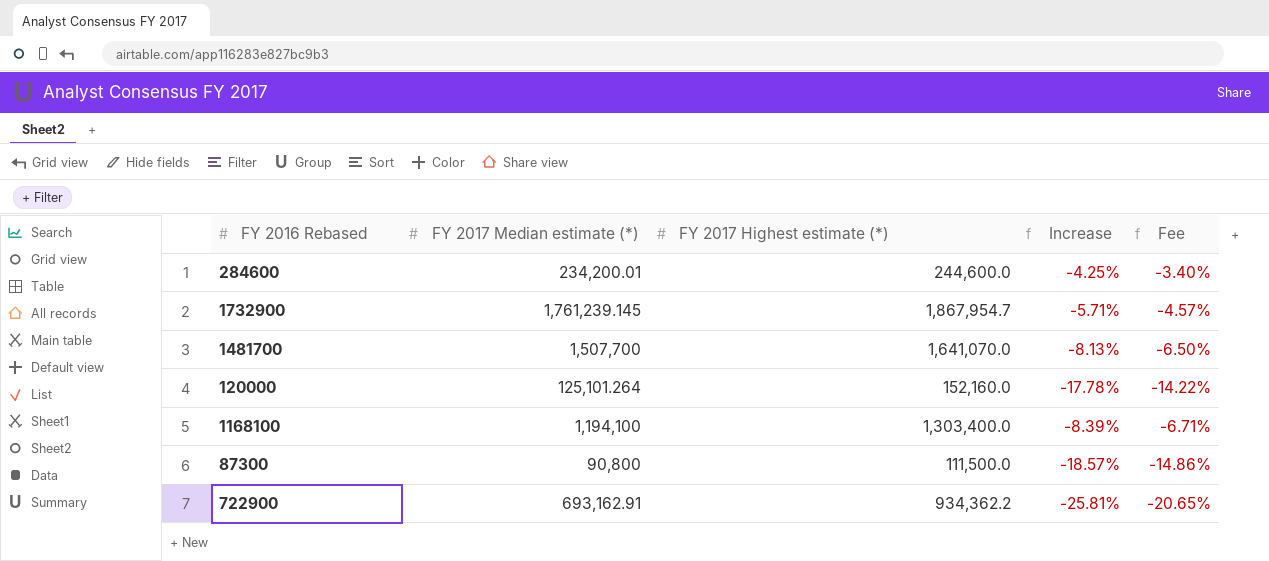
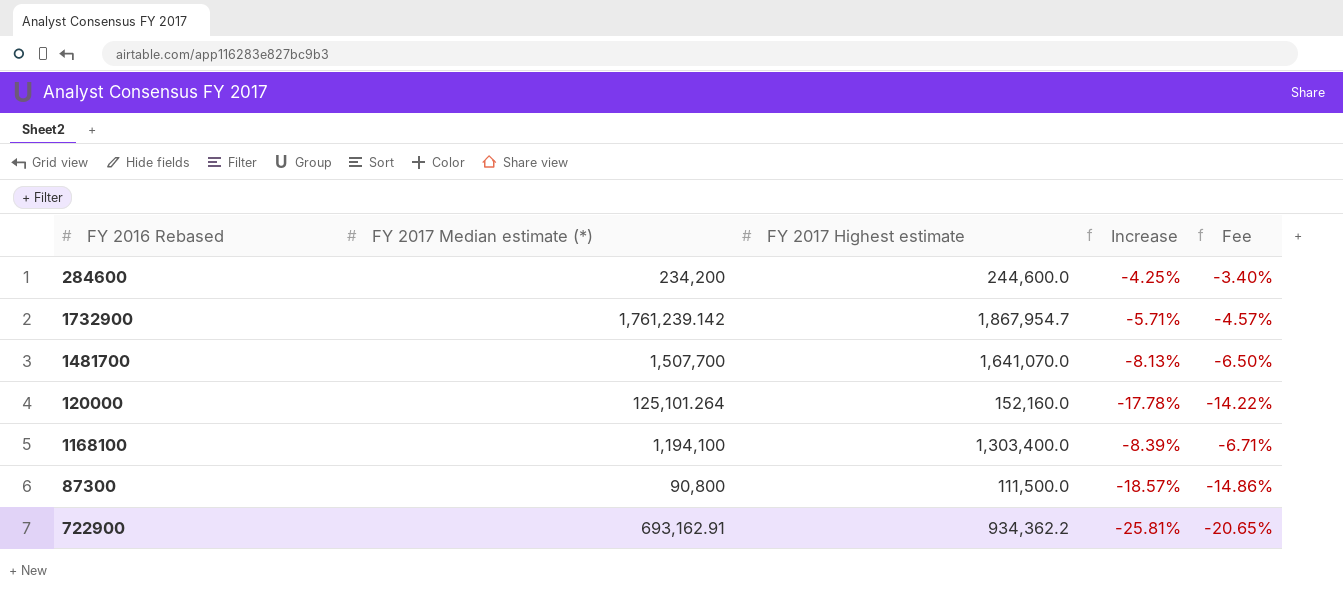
column name: FY 2017 Highest estimate (*) -> FY 2017 Highest estimate
284600 | FY 2017 Median estimate (*): 234,200.01 -> 234,200
1732900 | FY 2017 Median estimate (*): 1,761,239.145 -> 1,761,239.142

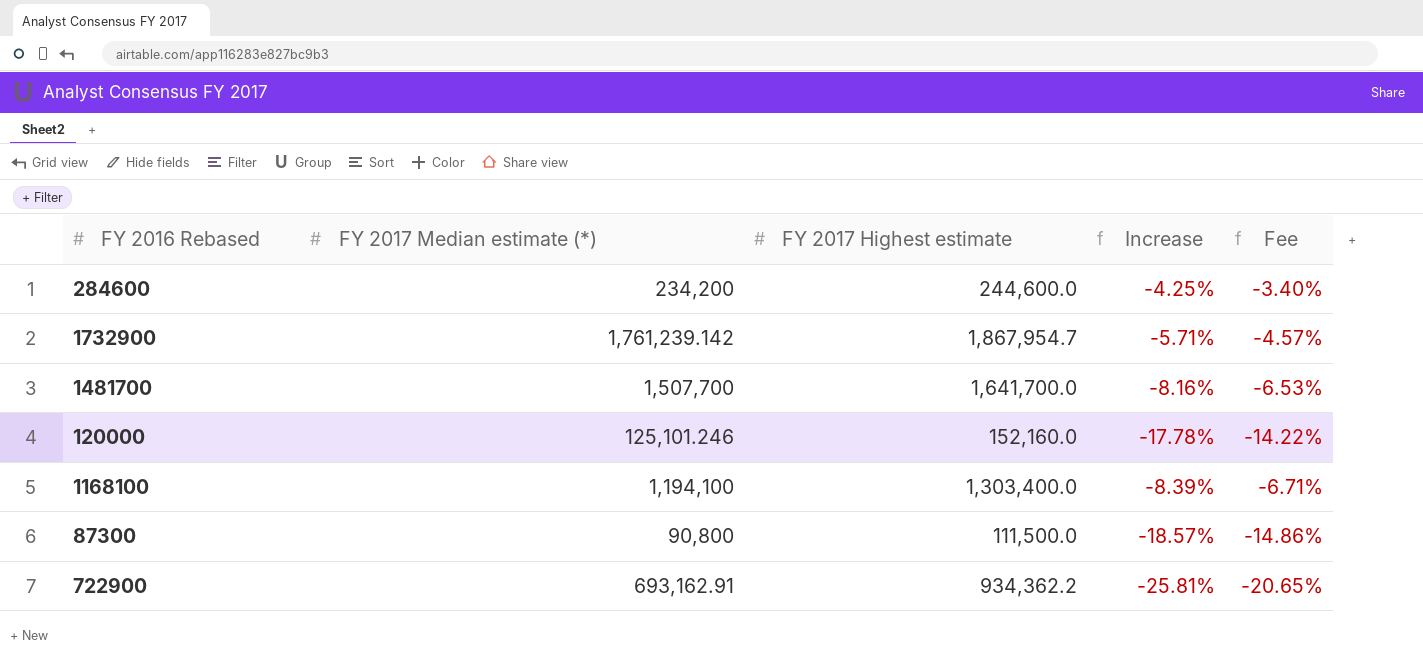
1481700 | FY 2017 Highest estimate: 1,641,070.0 -> 1,641,700.0
1481700 | Increase: -8.13% -> -8.16%
1481700 | Fee: -6.50% -> -6.53%
120000 | FY 2017 Median estimate (*): 125,101.264 -> 125,101.246

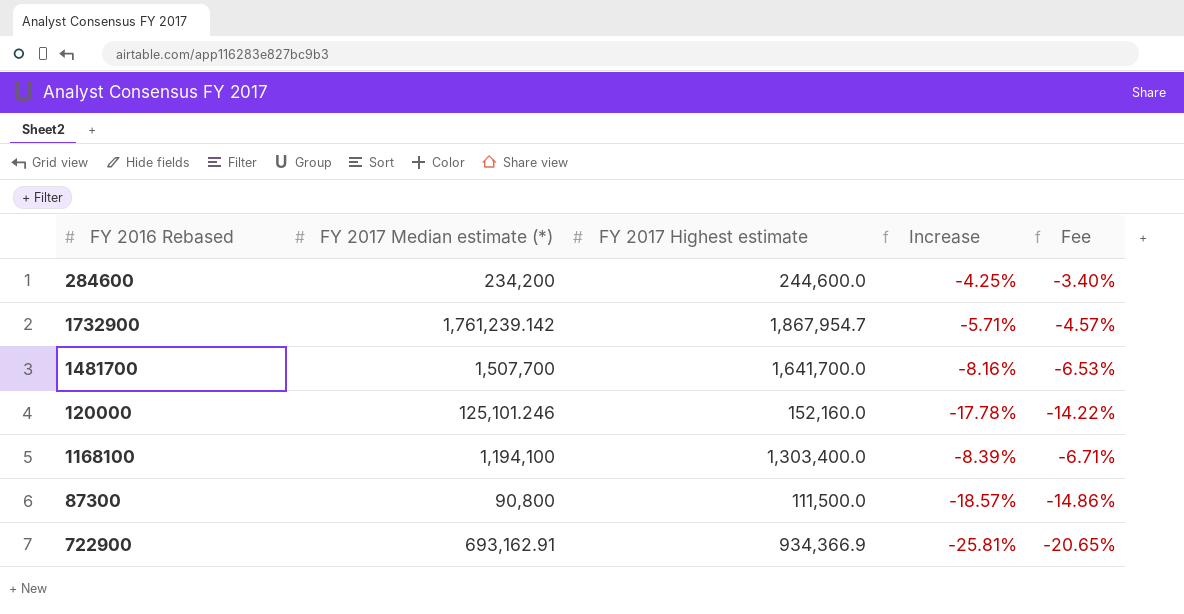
722900 | FY 2017 Highest estimate: 934,362.2 -> 934,366.9

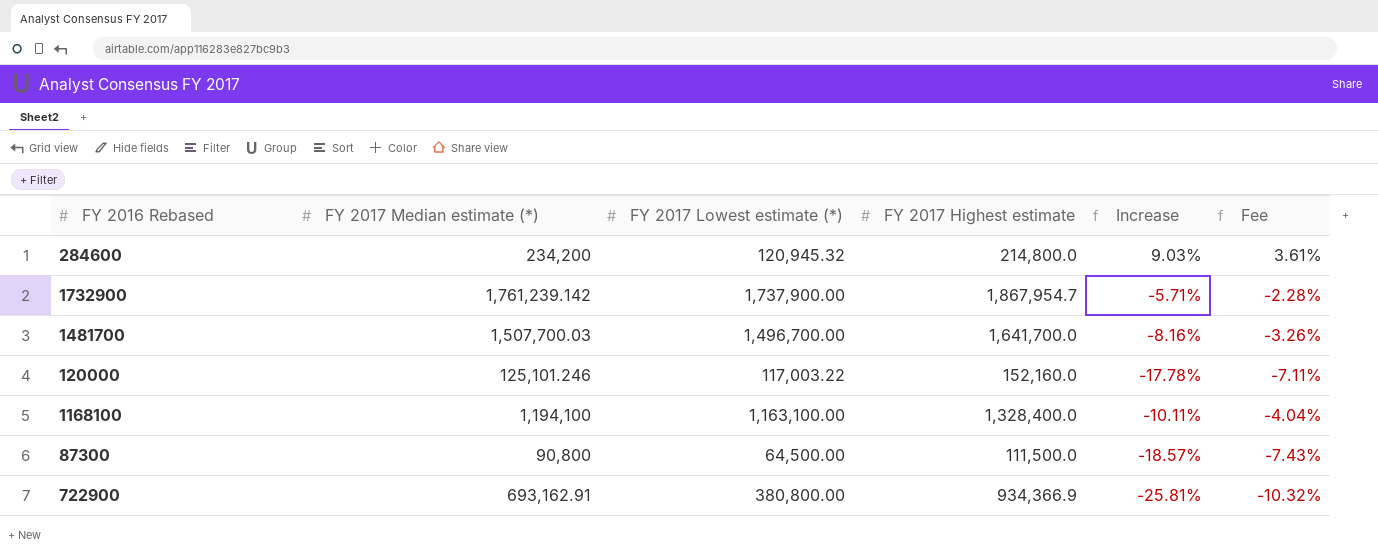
column FY 2017 Lowest estimate (*) | position: none -> 3
column Fee | formula: [Increase] * 0.8 -> [Increase] * 0.4
284600 | FY 2017 Highest estimate: 244,600.0 -> 214,800.0
284600 | Increase: -4.25% -> 9.03%
1481700 | FY 2017 Median estimate (*): 1,507,700 -> 1,507,700.03
1168100 | FY 2017 Highest estimate: 1,303,400.0 -> 1,328,400.0
1168100 | Increase: -8.39% -> -10.11%

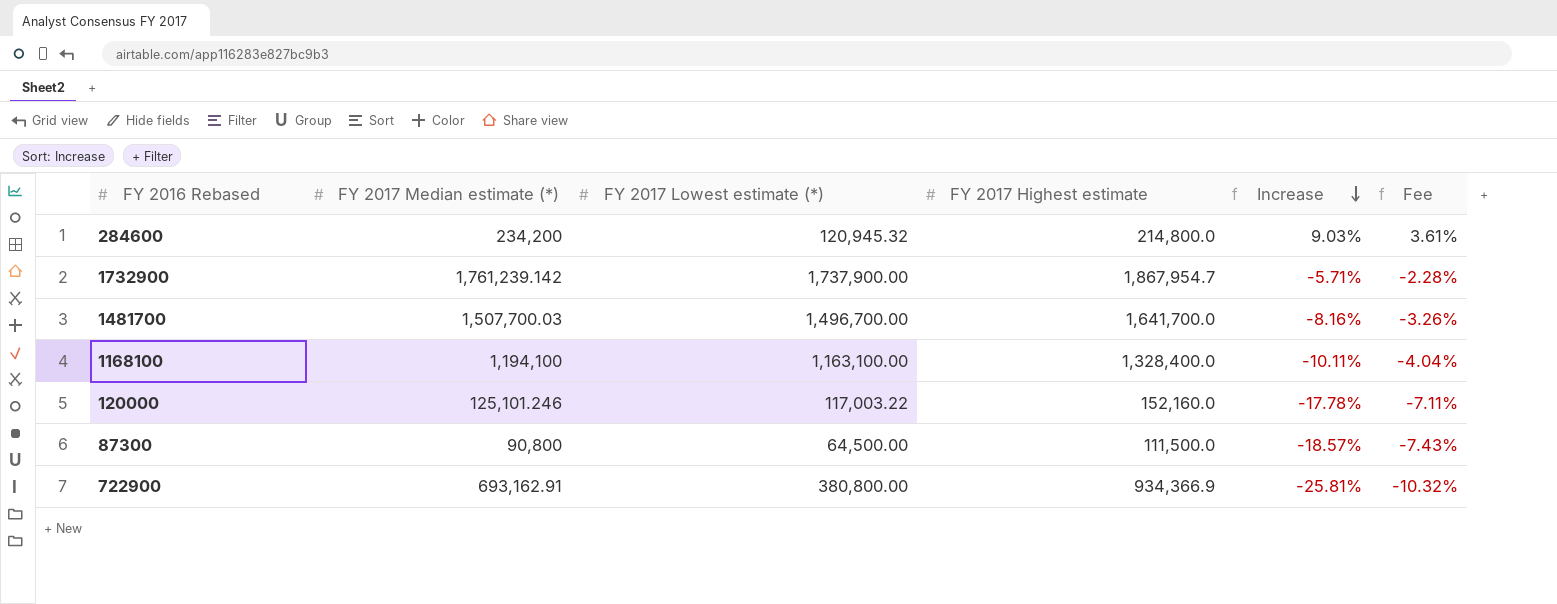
row order: none -> Increase descending

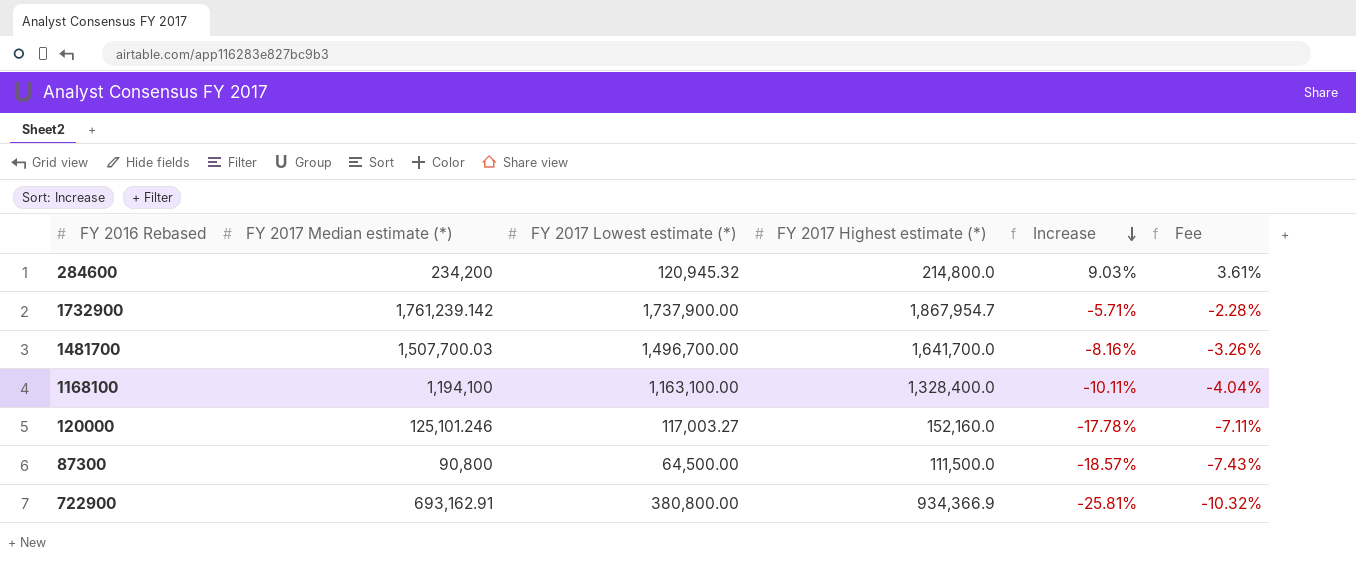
column name: FY 2017 Highest estimate -> FY 2017 Highest estimate (*)
120000 | FY 2017 Lowest estimate (*): 117,003.22 -> 117,003.27

